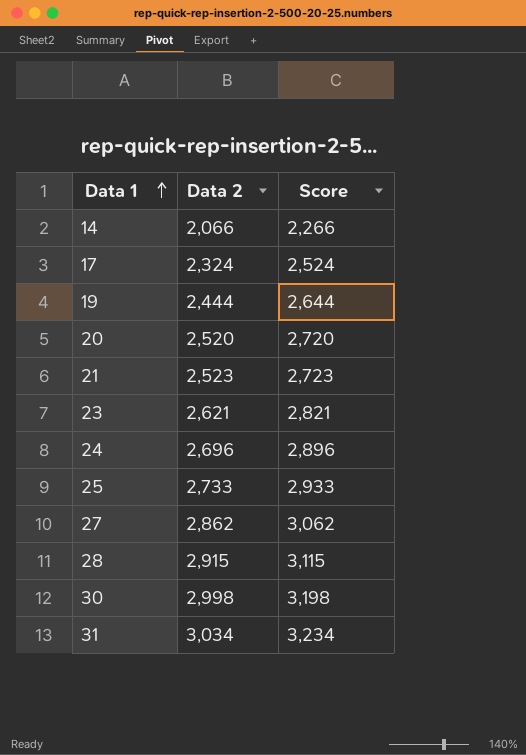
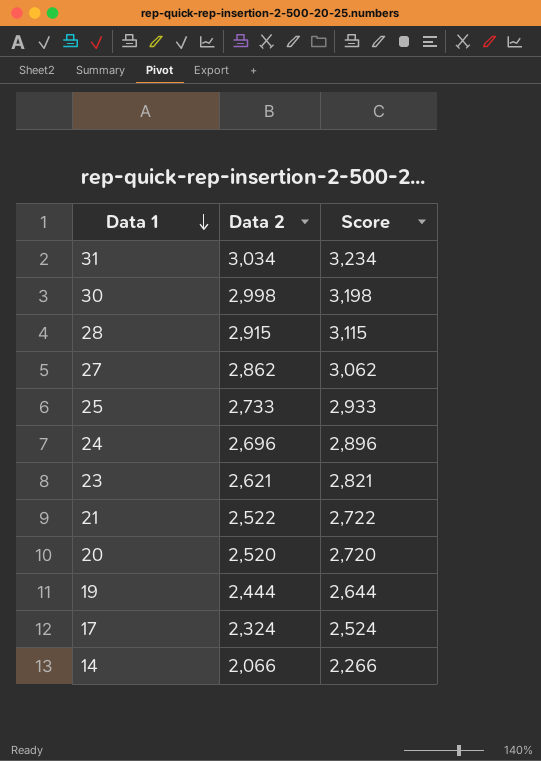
row order: Data 1 ascending -> Data 1 descending
21 | Data 2: 2,523 -> 2,522
21 | Score: 2,723 -> 2,722

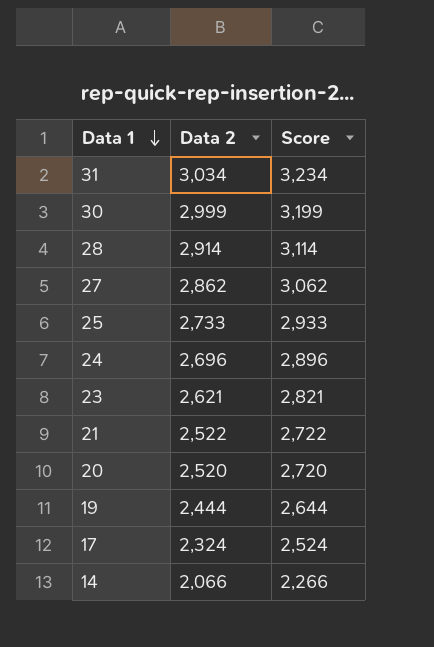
30 | Data 2: 2,998 -> 2,999
30 | Score: 3,198 -> 3,199
28 | Data 2: 2,915 -> 2,914
28 | Score: 3,115 -> 3,114

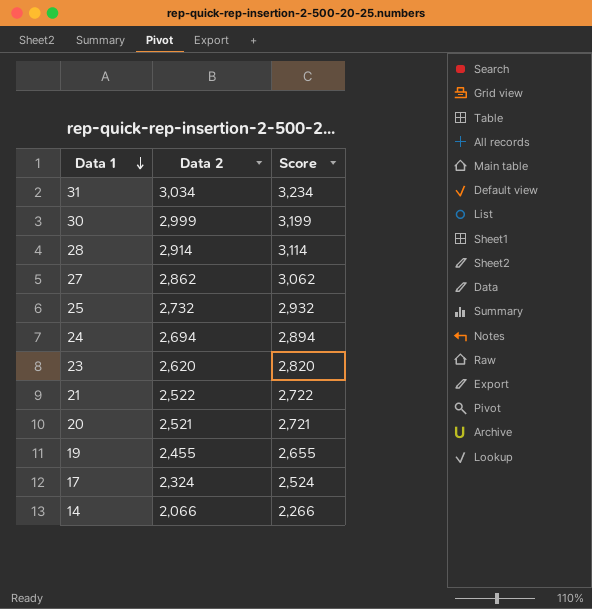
25 | Data 2: 2,733 -> 2,732
25 | Score: 2,933 -> 2,932
24 | Data 2: 2,696 -> 2,694
24 | Score: 2,896 -> 2,894
23 | Data 2: 2,621 -> 2,620
23 | Score: 2,821 -> 2,820
20 | Data 2: 2,520 -> 2,521
20 | Score: 2,720 -> 2,721
19 | Data 2: 2,444 -> 2,455
19 | Score: 2,644 -> 2,655

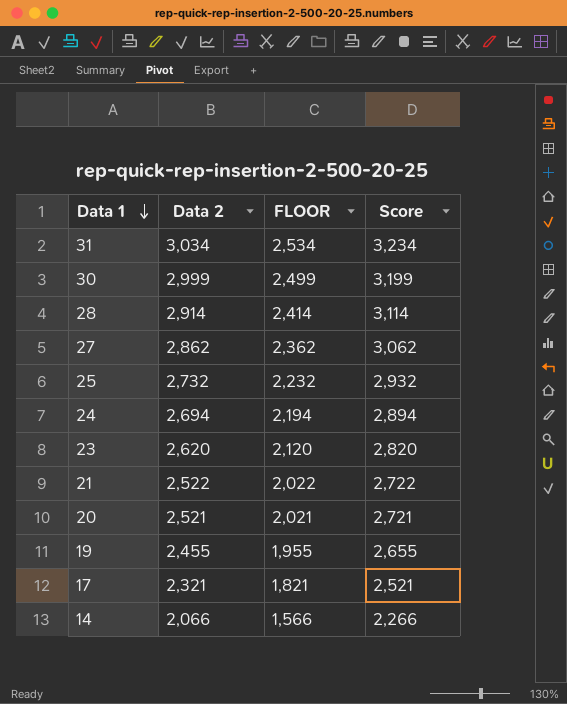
column FLOOR | formula: none -> [Data 2] - 500
17 | Data 2: 2,324 -> 2,321
17 | Score: 2,524 -> 2,521

